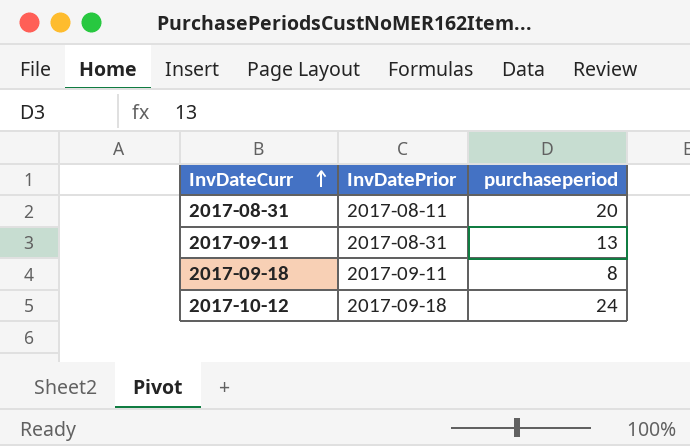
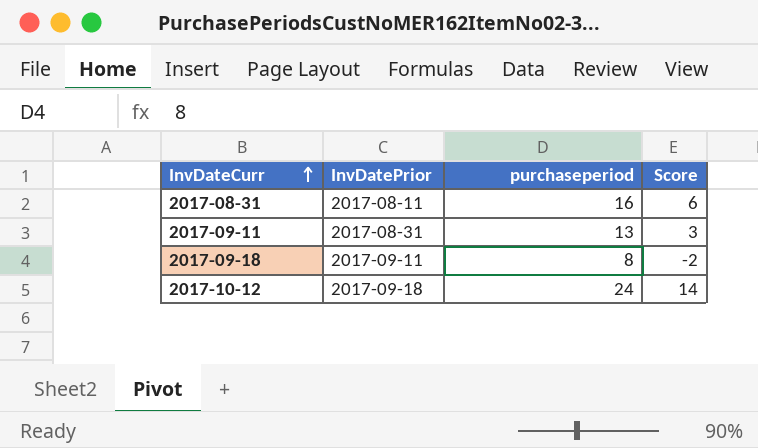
column Score | formula: none -> [purchaseperiod] - 10
2017-08-31 | purchaseperiod: 20 -> 16

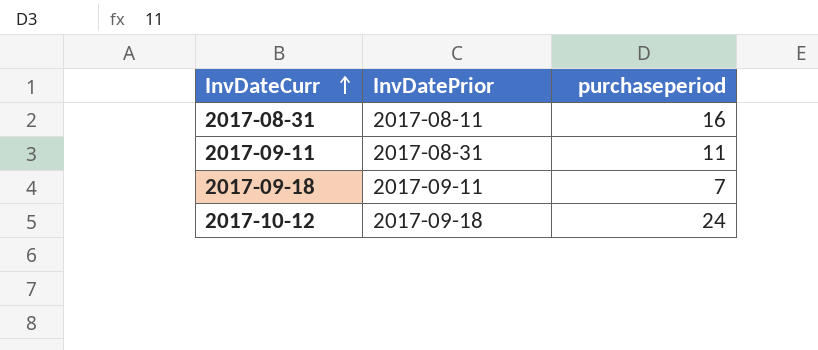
column Score | formula: [purchaseperiod] - 10 -> none
2017-09-11 | purchaseperiod: 13 -> 11
2017-09-18 | purchaseperiod: 8 -> 7

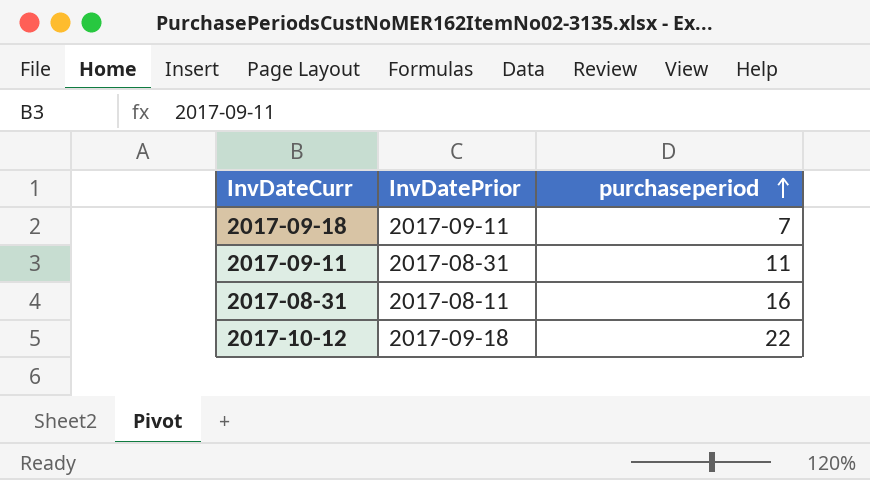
row order: InvDateCurr ascending -> purchaseperiod ascending
2017-10-12 | purchaseperiod: 24 -> 22

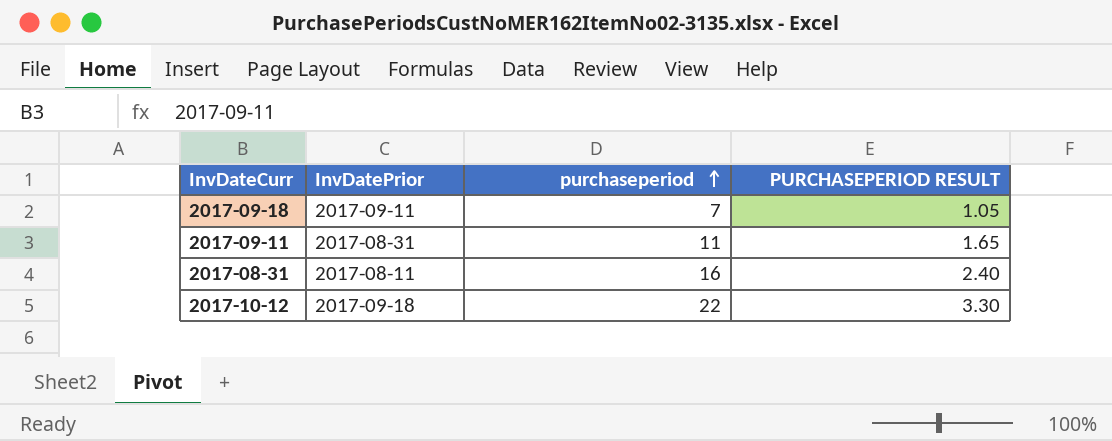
column PURCHASEPERIOD RESULT | formula: none -> [purchaseperiod] * 0.15

